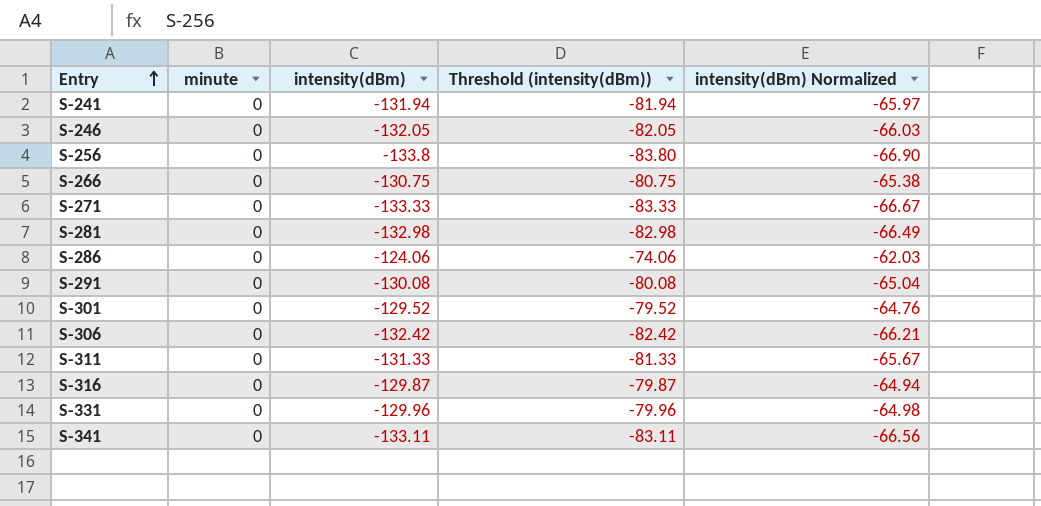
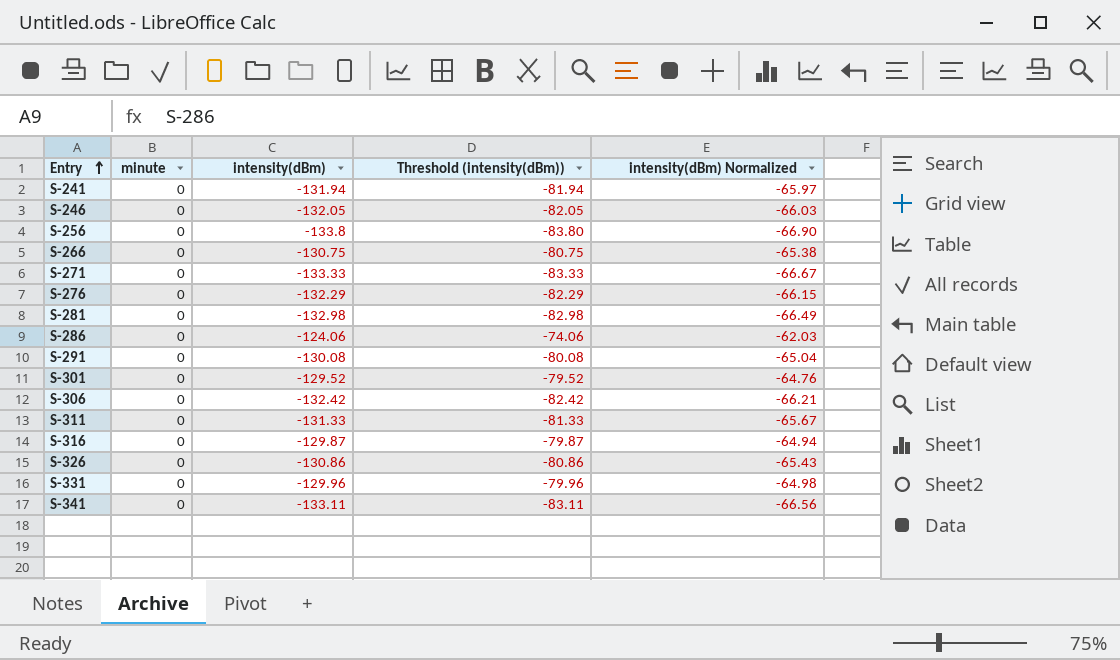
row S-276: none -> 0 | -132.29 | -82.29 | -66.15
row S-326: none -> 0 | -130.86 | -80.86 | -65.43

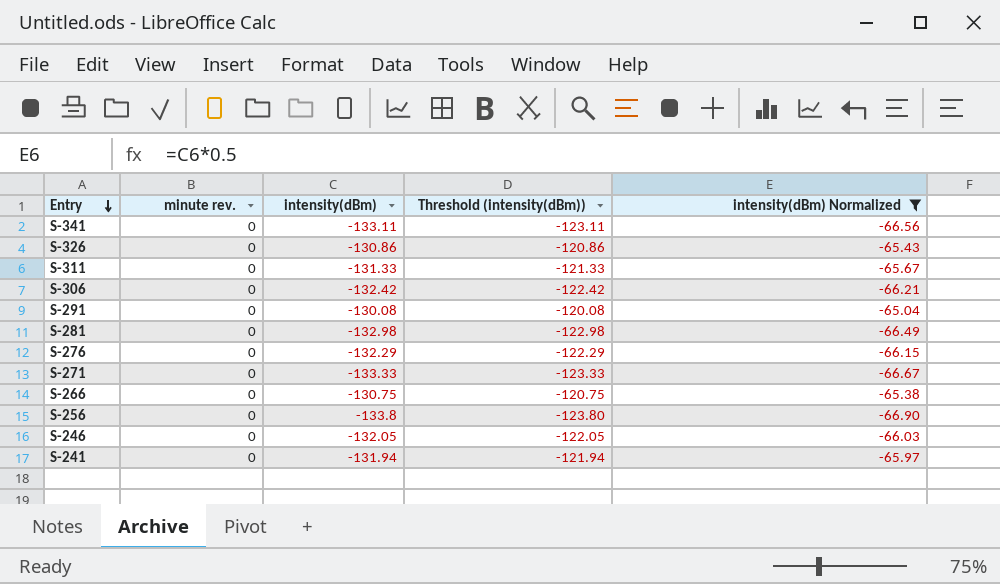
filter: none -> intensity(dBm) Normalized <= -65.04
row order: Entry ascending -> Entry descending
column name: minute -> minute rev.
column Threshold (intensity(dBm)) | formula: [intensity(dBm)] + 50 -> [intensity(dBm)] + 10

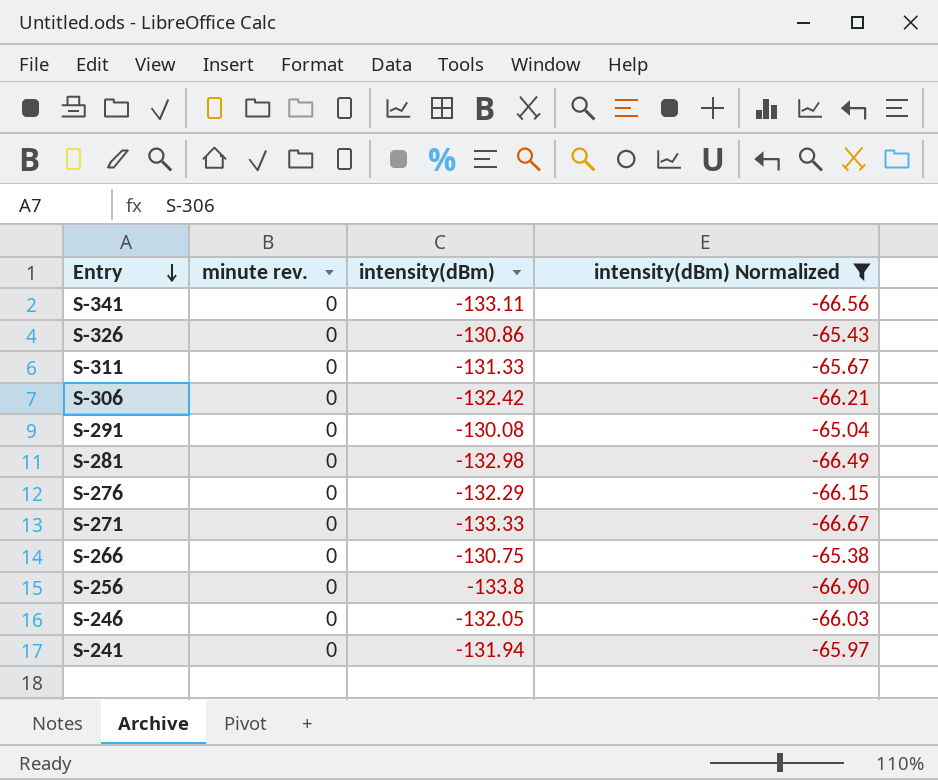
column Threshold (intensity(dBm)) | formula: [intensity(dBm)] + 10 -> none

